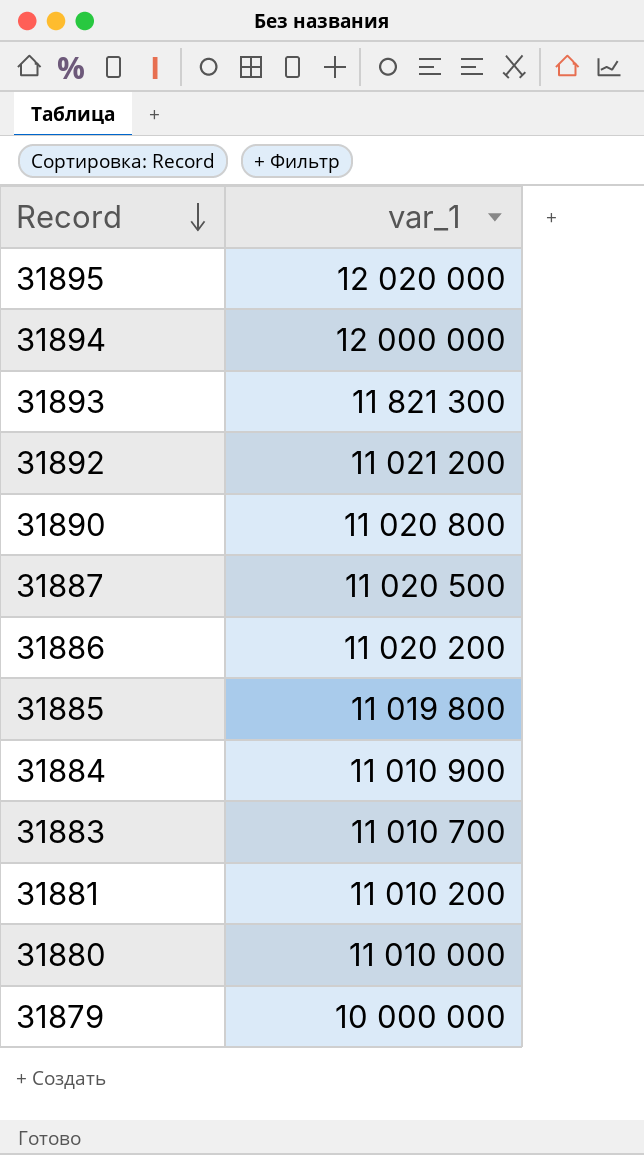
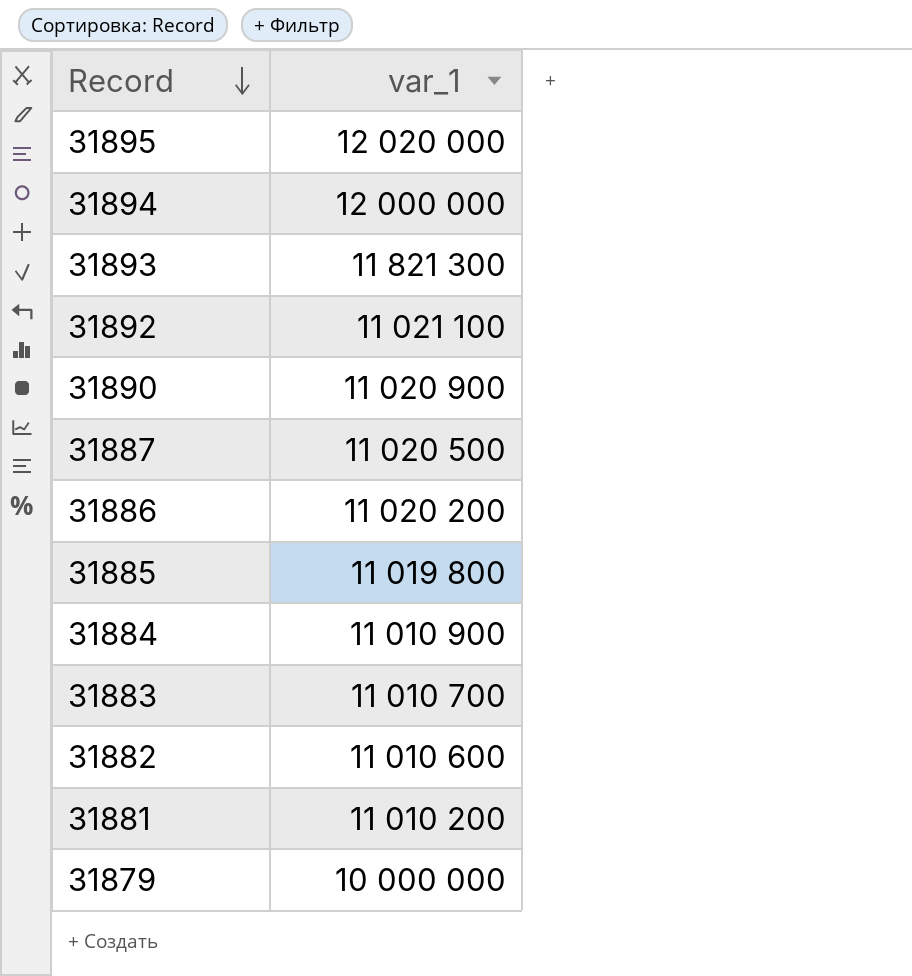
row 31880: 11 010 000 -> none
31892 | var_1: 11 021 200 -> 11 021 100
31890 | var_1: 11 020 800 -> 11 020 900
row 31882: none -> 11 010 600

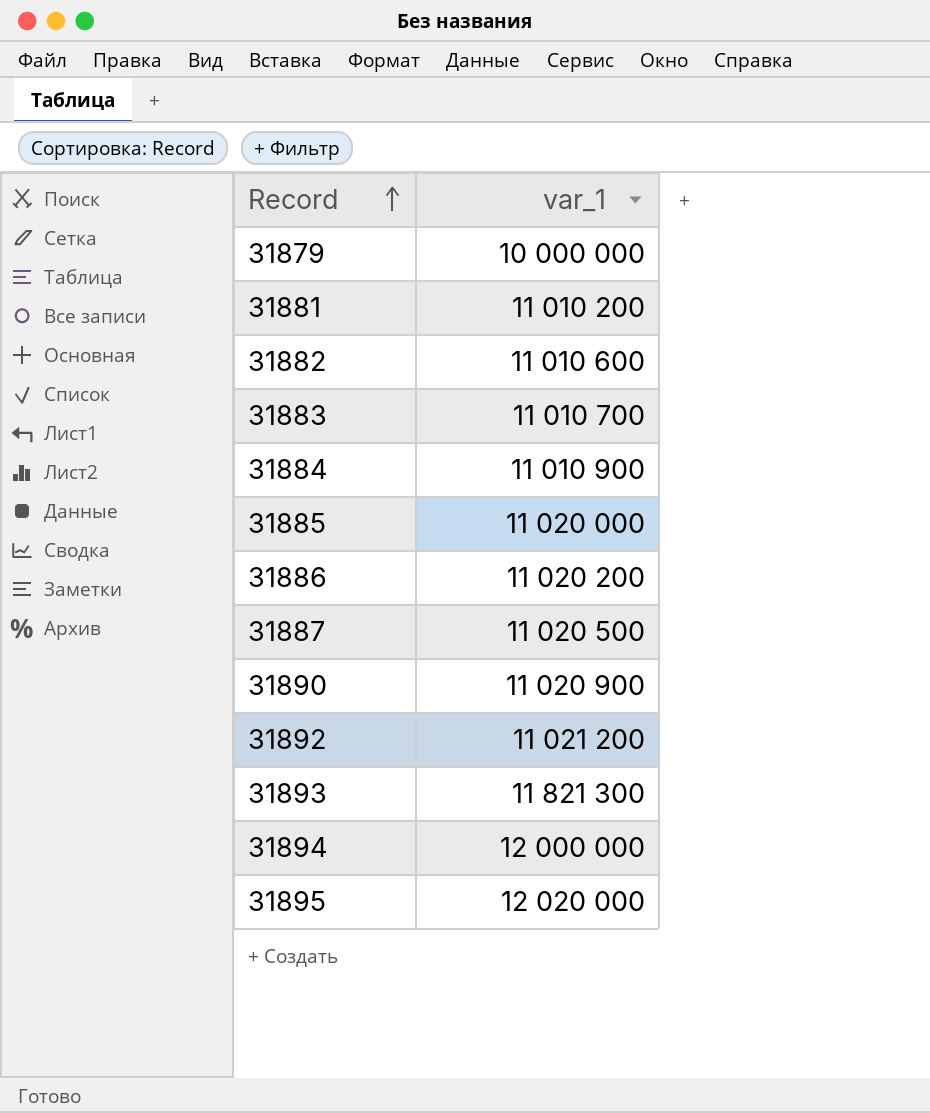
row order: Record descending -> Record ascending
31885 | var_1: 11 019 800 -> 11 020 000
31892 | var_1: 11 021 100 -> 11 021 200

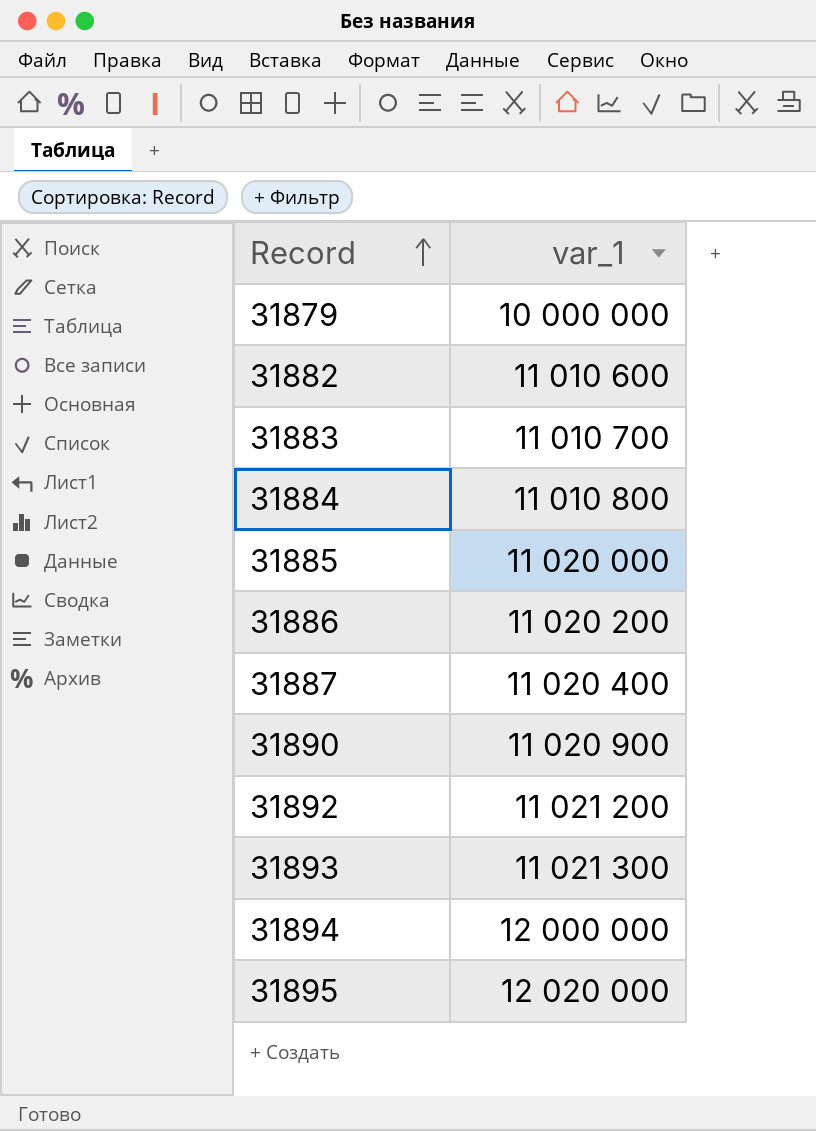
row 31881: 11 010 200 -> none
31884 | var_1: 11 010 900 -> 11 010 800
31887 | var_1: 11 020 500 -> 11 020 400
31893 | var_1: 11 821 300 -> 11 021 300

